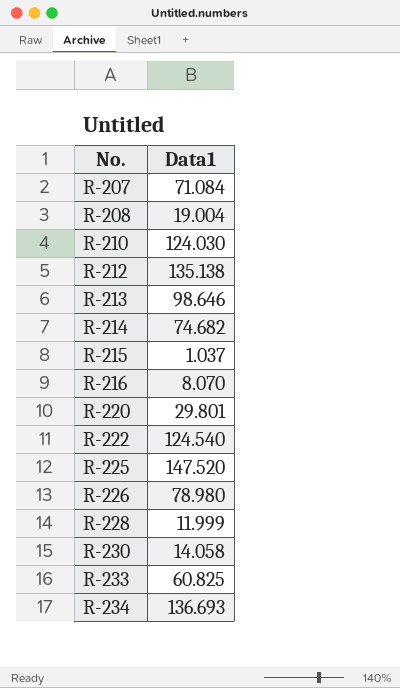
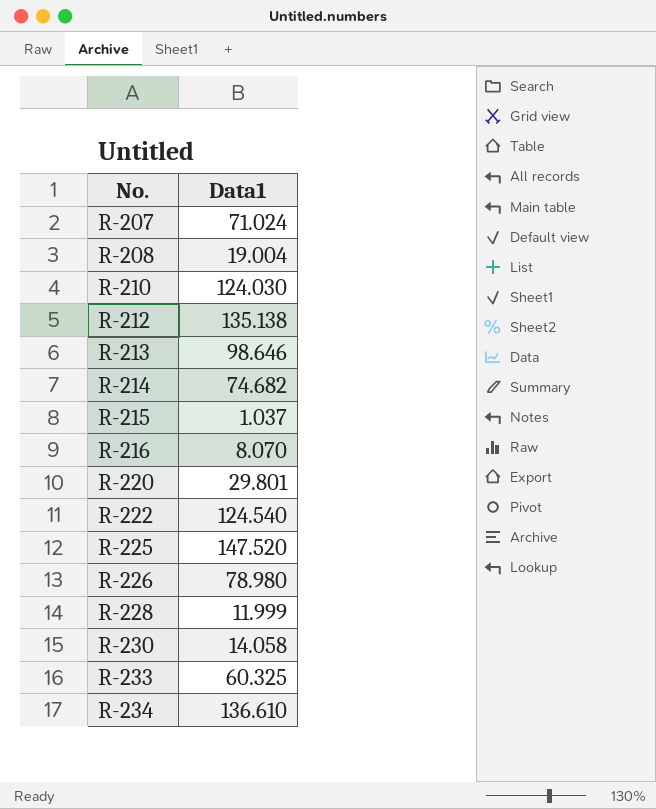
R-207 | Data1: 71.084 -> 71.024
R-233 | Data1: 60.825 -> 60.325
R-234 | Data1: 136.693 -> 136.610

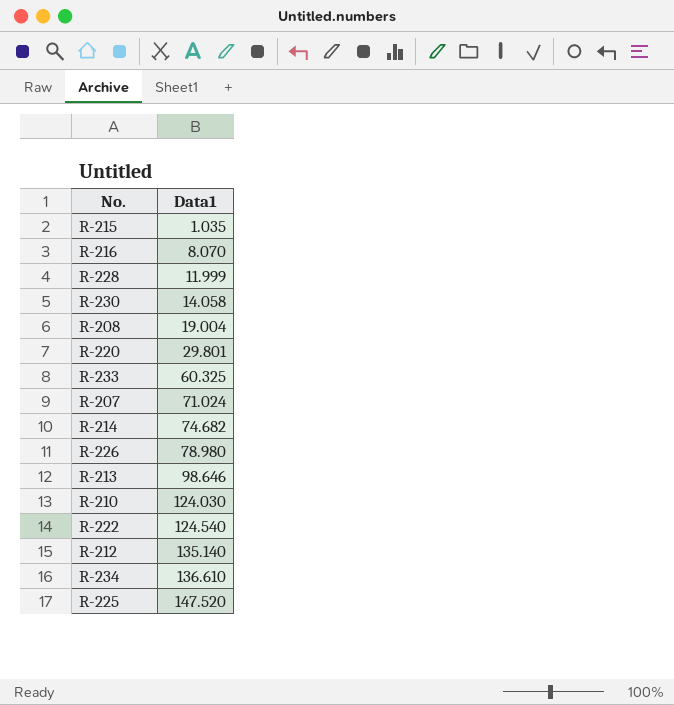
row order: No. ascending -> Data1 ascending
R-215 | Data1: 1.037 -> 1.035
R-212 | Data1: 135.138 -> 135.140

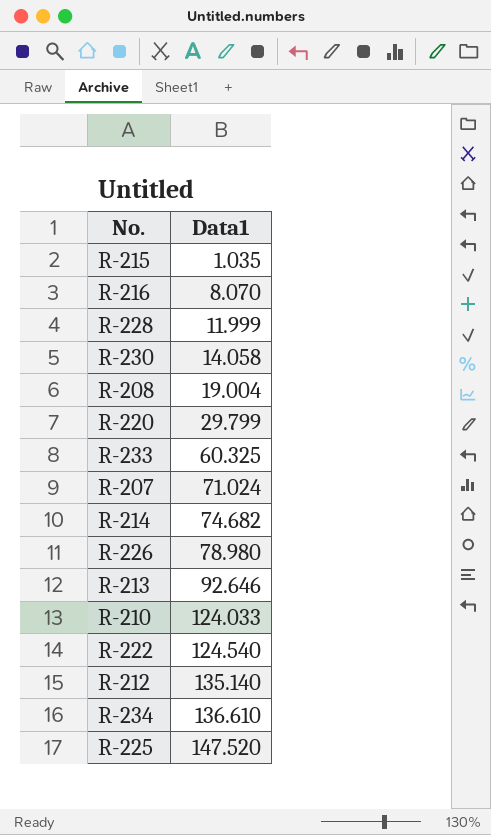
R-220 | Data1: 29.801 -> 29.799
R-213 | Data1: 98.646 -> 92.646
R-210 | Data1: 124.030 -> 124.033

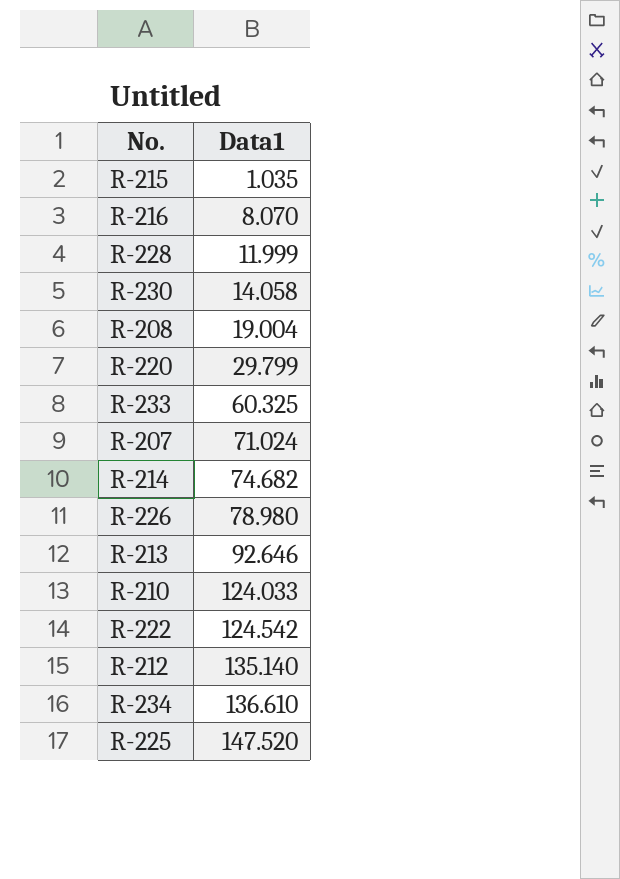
R-222 | Data1: 124.540 -> 124.542

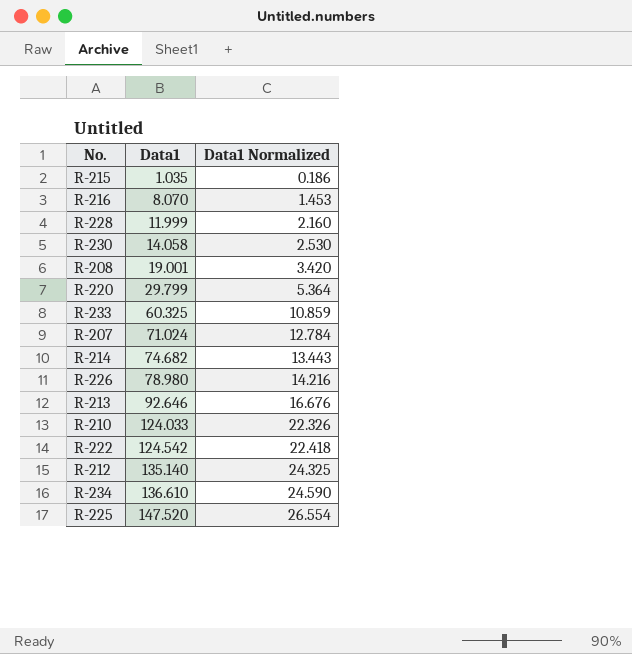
column Data1 Normalized | formula: none -> [Data1] * 0.18
R-208 | Data1: 19.004 -> 19.001

